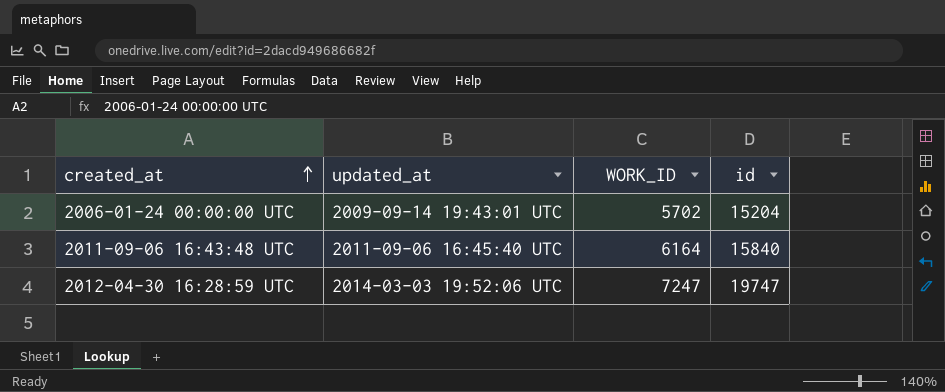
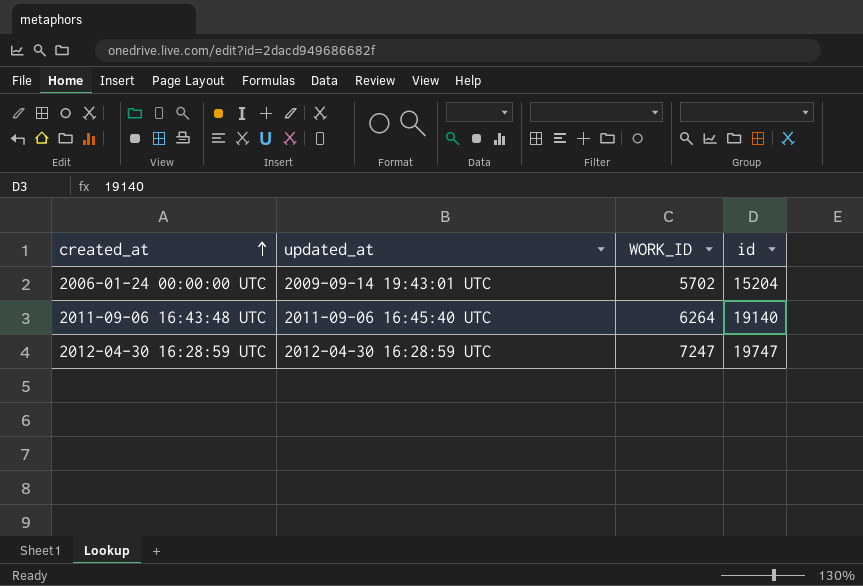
2011-09-06 16:43:48 UTC | WORK_ID: 6164 -> 6264
2011-09-06 16:43:48 UTC | id: 15840 -> 19140
2012-04-30 16:28:59 UTC | updated_at: 2014-03-03 19:52:06 UTC -> 2012-04-30 16:28:59 UTC

